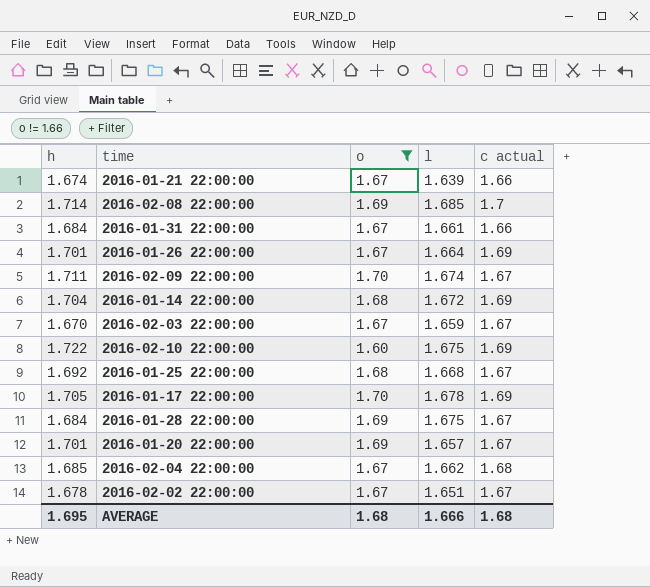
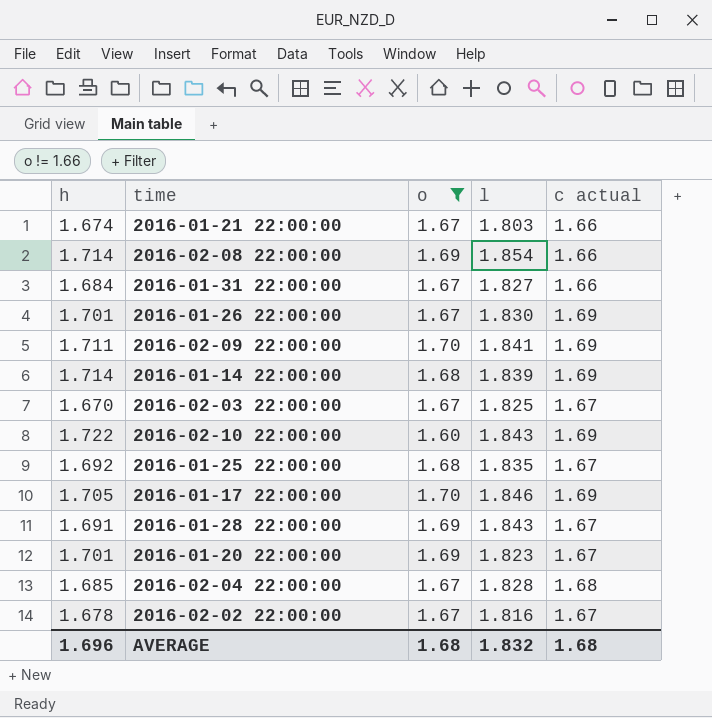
2016-01-21 22:00:00 | l: 1.639 -> 1.803
2016-02-08 22:00:00 | l: 1.685 -> 1.854
2016-02-08 22:00:00 | c actual: 1.7 -> 1.66
2016-01-31 22:00:00 | l: 1.661 -> 1.827
2016-01-26 22:00:00 | l: 1.664 -> 1.830
2016-02-09 22:00:00 | l: 1.674 -> 1.841
2016-02-09 22:00:00 | c actual: 1.67 -> 1.69
2016-01-14 22:00:00 | h: 1.704 -> 1.714
2016-01-14 22:00:00 | l: 1.672 -> 1.839
2016-02-03 22:00:00 | l: 1.659 -> 1.825
2016-02-10 22:00:00 | l: 1.675 -> 1.843
2016-01-25 22:00:00 | l: 1.668 -> 1.835
2016-01-17 22:00:00 | l: 1.678 -> 1.846
2016-01-28 22:00:00 | h: 1.684 -> 1.691
2016-01-28 22:00:00 | l: 1.675 -> 1.843
2016-01-20 22:00:00 | l: 1.657 -> 1.823
2016-02-04 22:00:00 | l: 1.662 -> 1.828
2016-02-02 22:00:00 | l: 1.651 -> 1.816
AVERAGE | h: 1.695 -> 1.696
AVERAGE | l: 1.666 -> 1.832

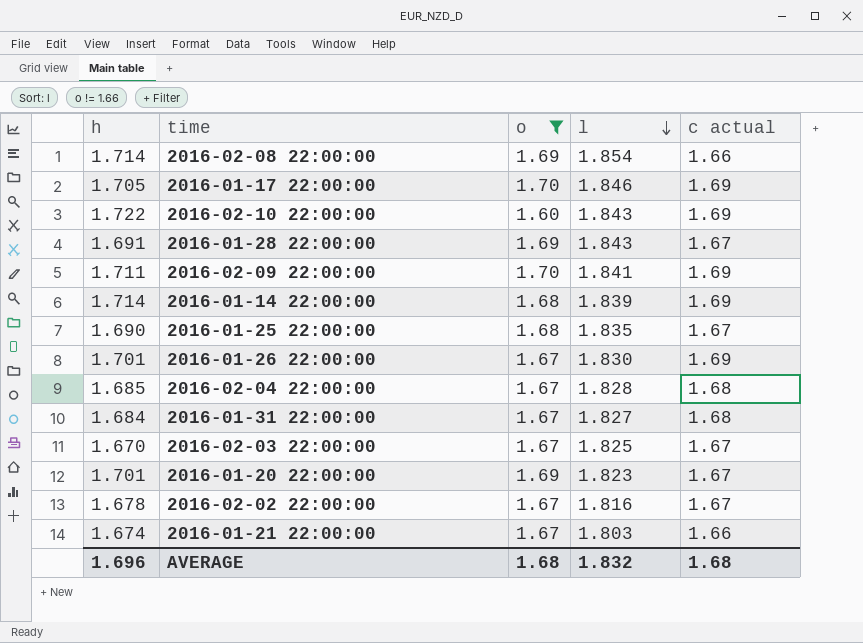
row order: none -> l descending
2016-01-25 22:00:00 | h: 1.692 -> 1.690
2016-01-31 22:00:00 | c actual: 1.66 -> 1.68

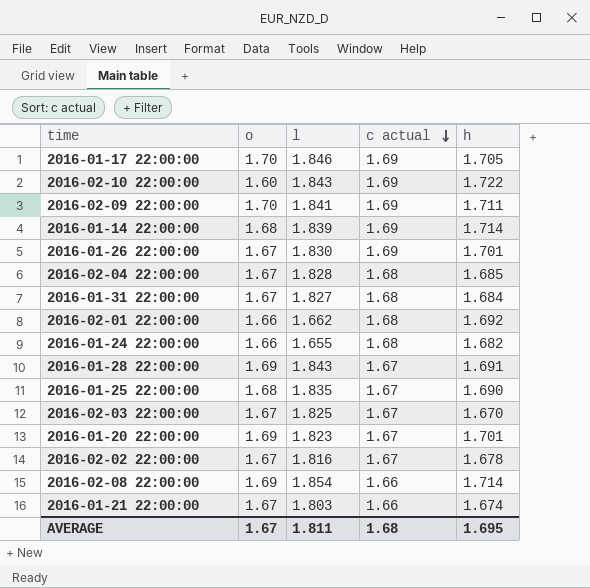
filter: o != 1.66 -> none
row order: l descending -> c actual descending
column h | position: 1 -> 5
AVERAGE | o: 1.68 -> 1.67
AVERAGE | l: 1.832 -> 1.811
AVERAGE | h: 1.696 -> 1.695

